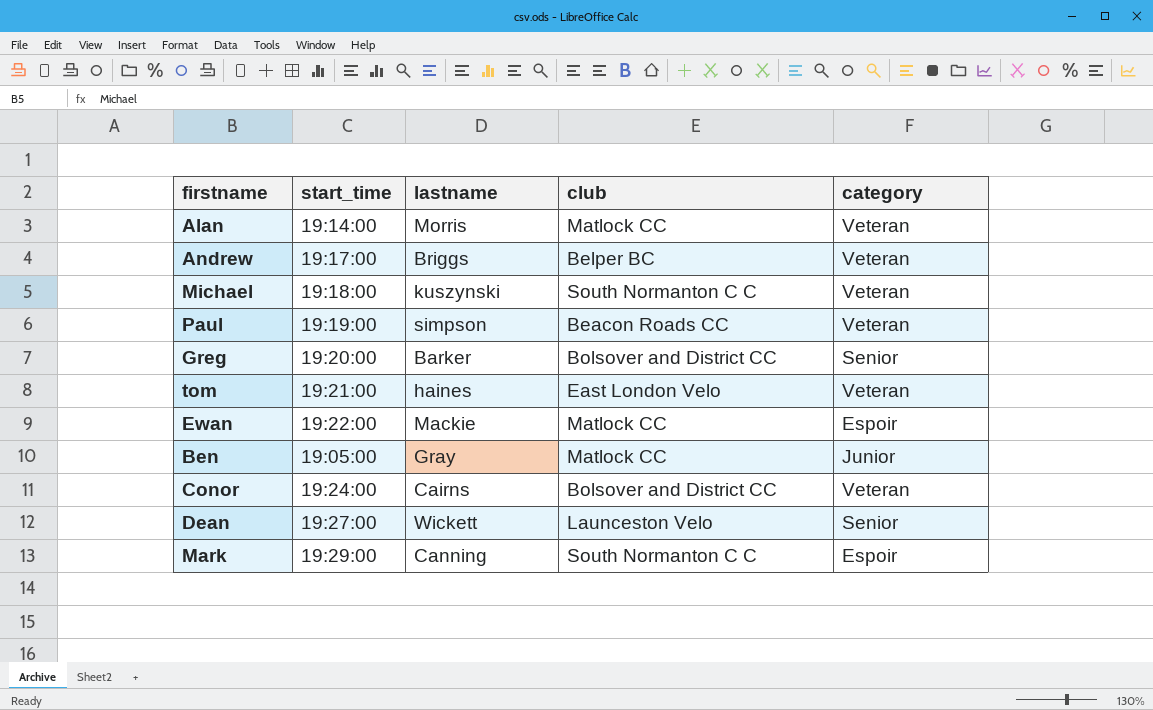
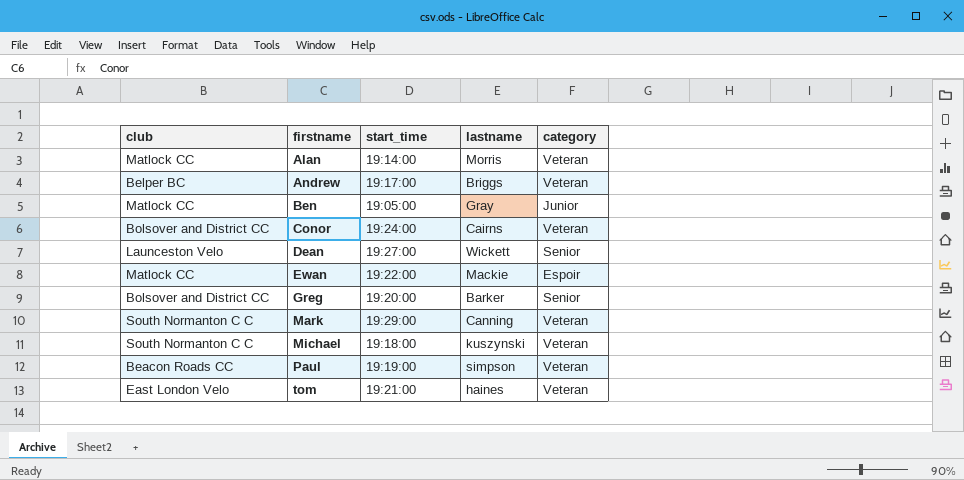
row order: none -> firstname ascending
column club | position: 4 -> 1
Mark | category: Espoir -> Veteran

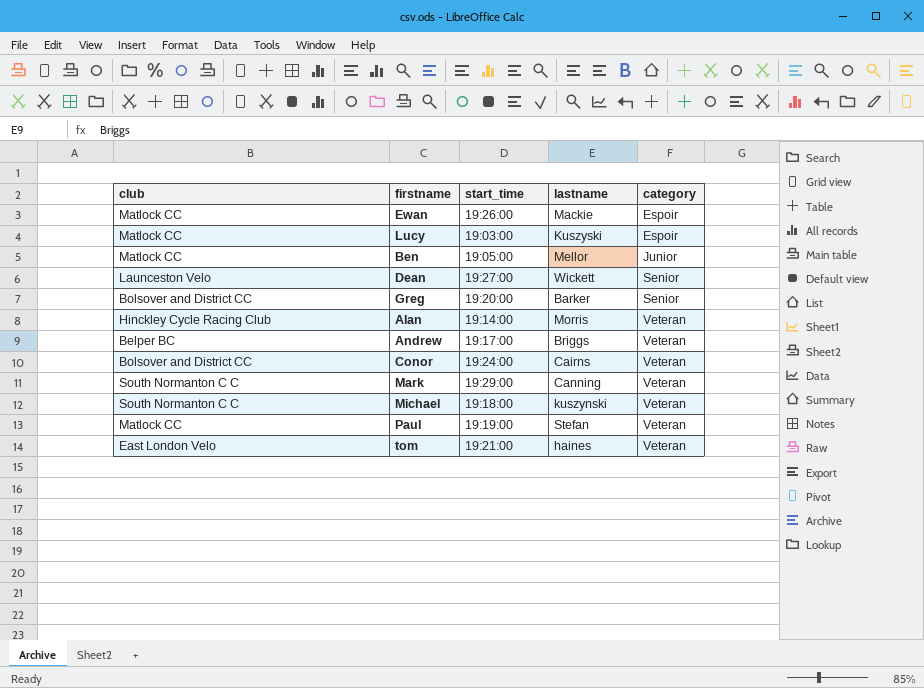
row order: firstname ascending -> category ascending
Ewan | start_time: 19:22:00 -> 19:26:00
row Lucy: none -> Matlock CC | 19:03:00 | Kuszyski | Espoir
Ben | lastname: Gray -> Mellor
Alan | club: Matlock CC -> Hinckley Cycle Racing Club
Paul | club: Beacon Roads CC -> Matlock CC
Paul | lastname: simpson -> Stefan

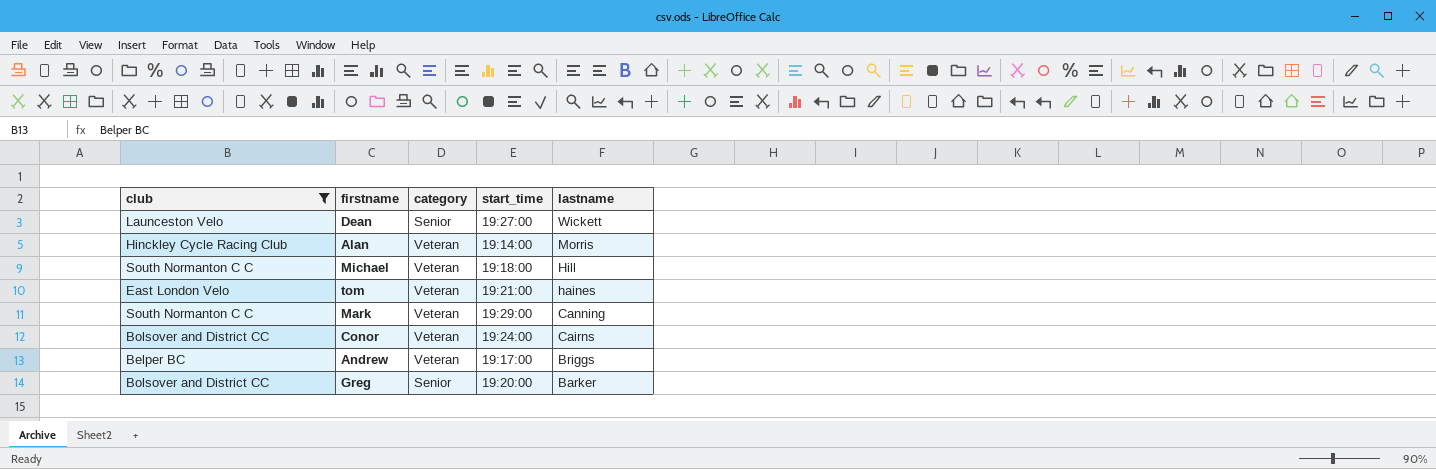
filter: none -> club != Matlock CC
row order: category ascending -> lastname descending
column category | position: 5 -> 3
Michael | lastname: kuszynski -> Hill

